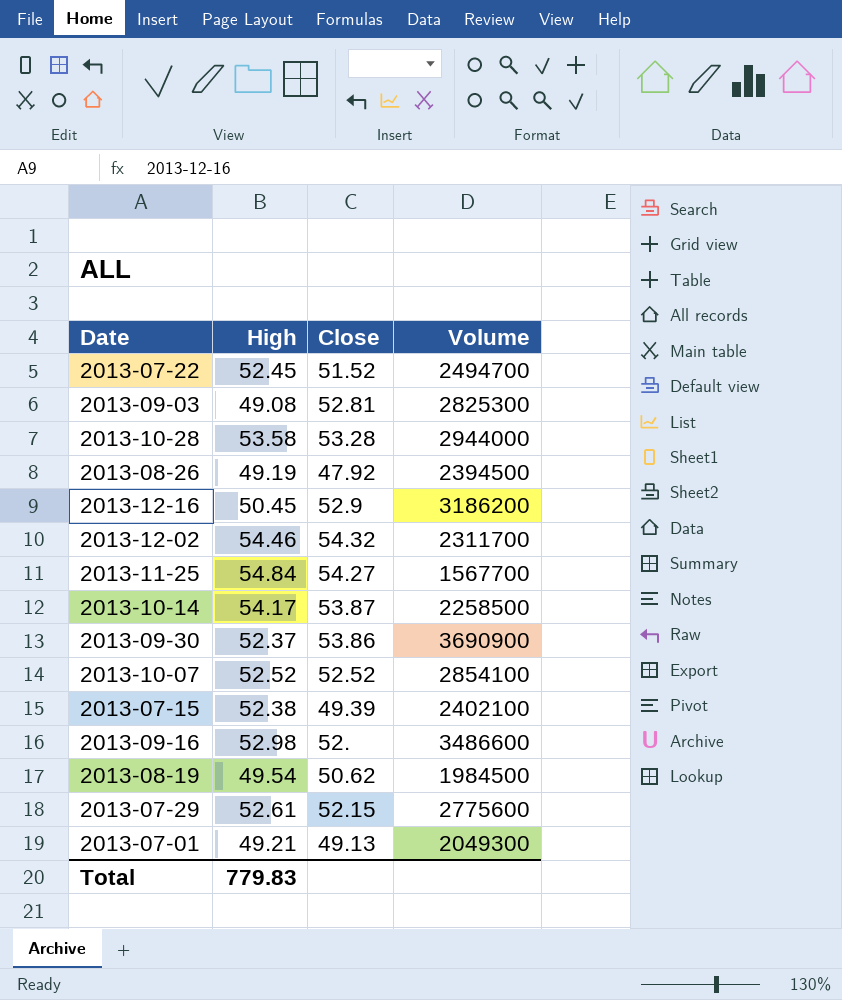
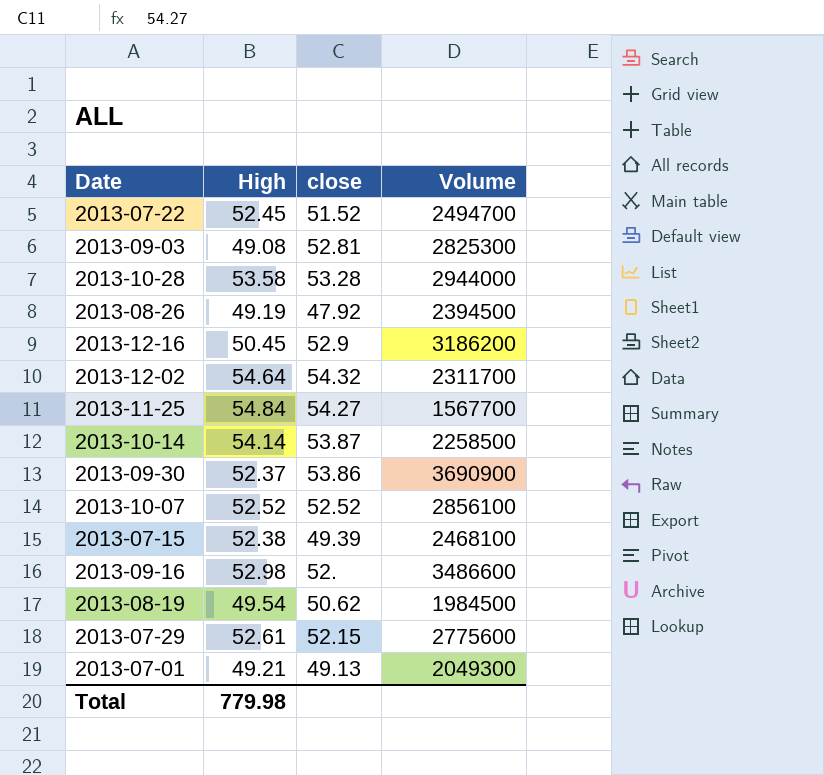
column name: Close -> close
2013-12-02 | High: 54.46 -> 54.64
2013-10-14 | High: 54.17 -> 54.14
2013-10-07 | Volume: 2854100 -> 2856100
2013-07-15 | Volume: 2402100 -> 2468100
Total | High: 779.83 -> 779.98

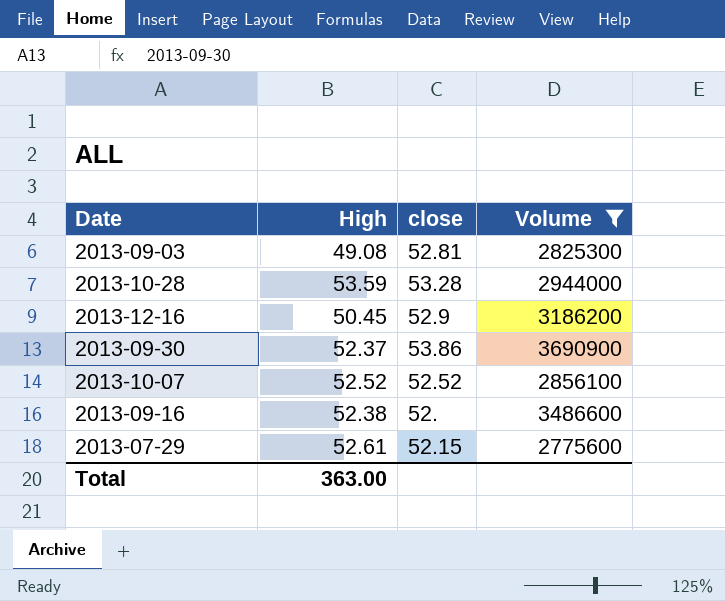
filter: none -> Volume >= 2775600
2013-10-28 | High: 53.58 -> 53.59
2013-09-16 | High: 52.98 -> 52.38
Total | High: 779.98 -> 363.00

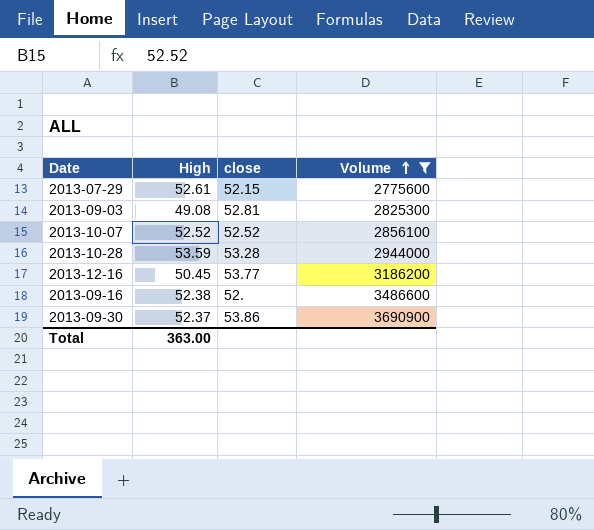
row order: none -> Volume ascending
2013-12-16 | close: 52.9 -> 53.77

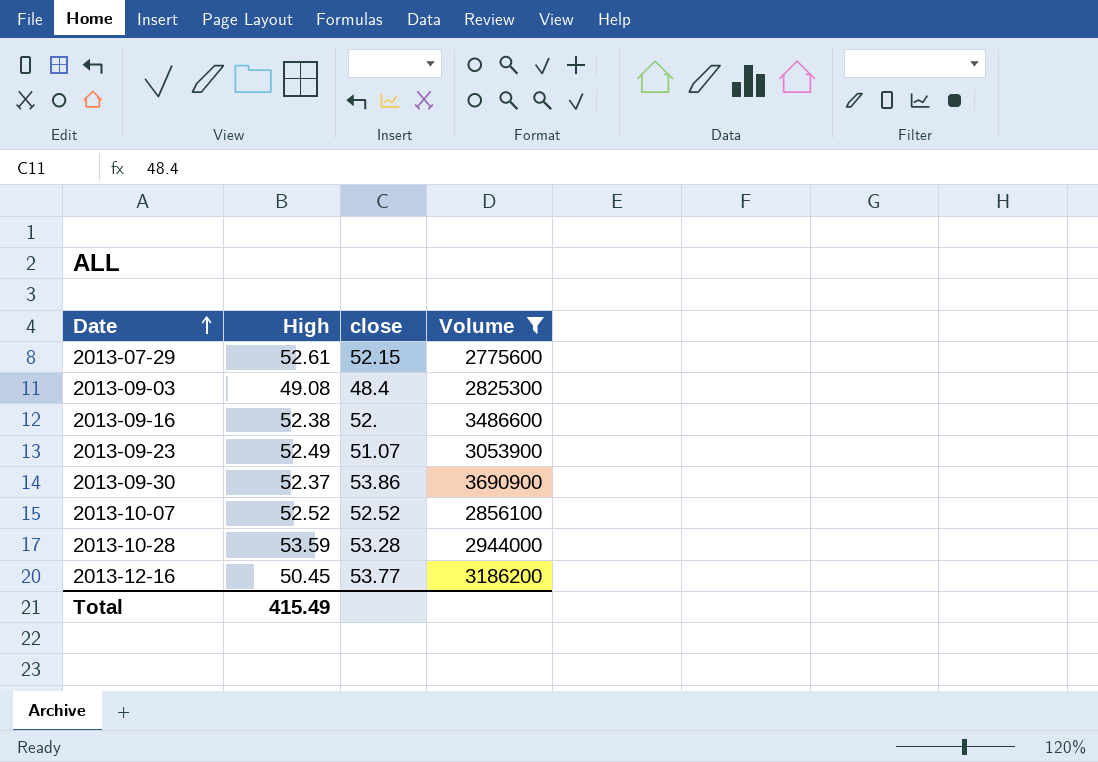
row order: Volume ascending -> Date ascending
2013-09-03 | close: 52.81 -> 48.4
row 2013-09-23: none -> 52.49 | 51.07 | 3053900
Total | High: 363.00 -> 415.49

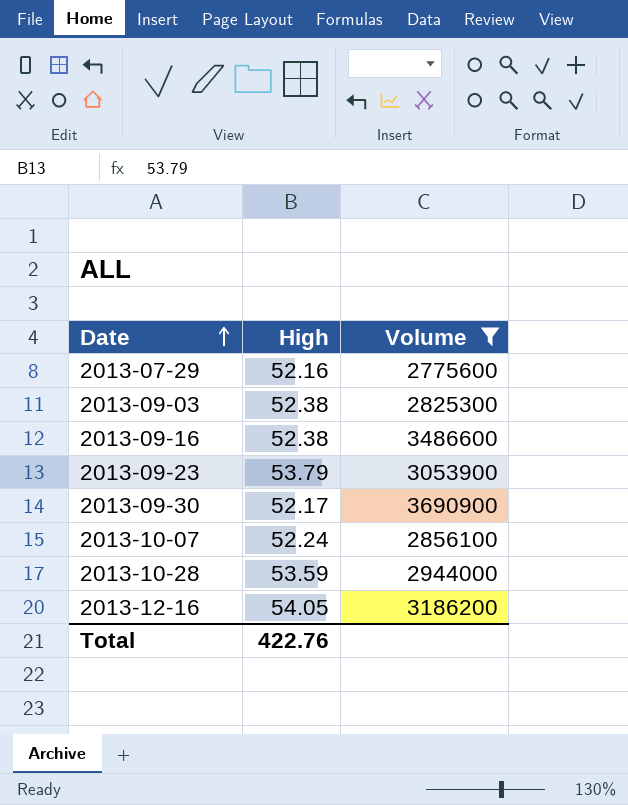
column close | position: 3 -> none
2013-07-29 | High: 52.61 -> 52.16
2013-09-03 | High: 49.08 -> 52.38
2013-09-23 | High: 52.49 -> 53.79
2013-09-30 | High: 52.37 -> 52.17
2013-10-07 | High: 52.52 -> 52.24
2013-12-16 | High: 50.45 -> 54.05
Total | High: 415.49 -> 422.76

